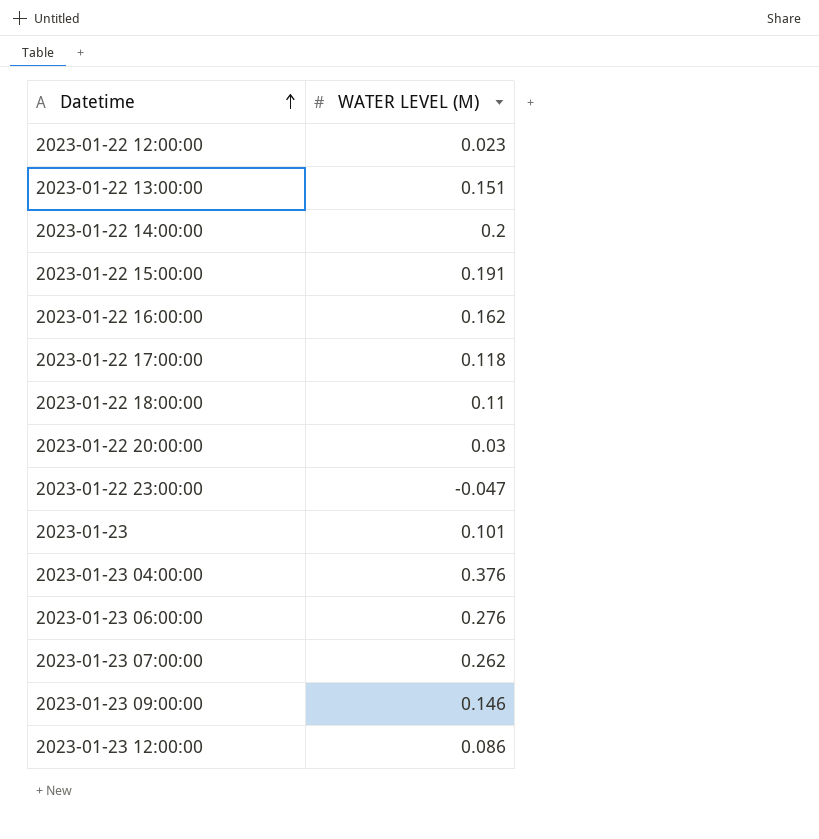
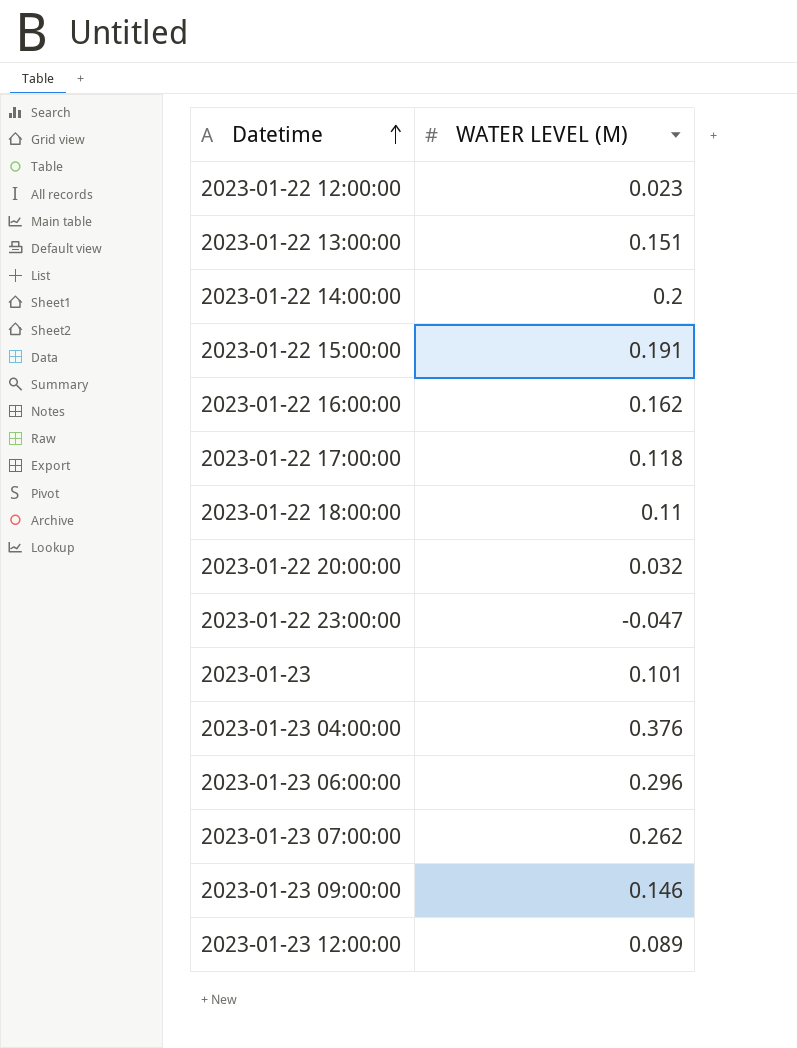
2023-01-22 20:00:00 | WATER LEVEL (M): 0.03 -> 0.032
2023-01-23 06:00:00 | WATER LEVEL (M): 0.276 -> 0.296
2023-01-23 12:00:00 | WATER LEVEL (M): 0.086 -> 0.089

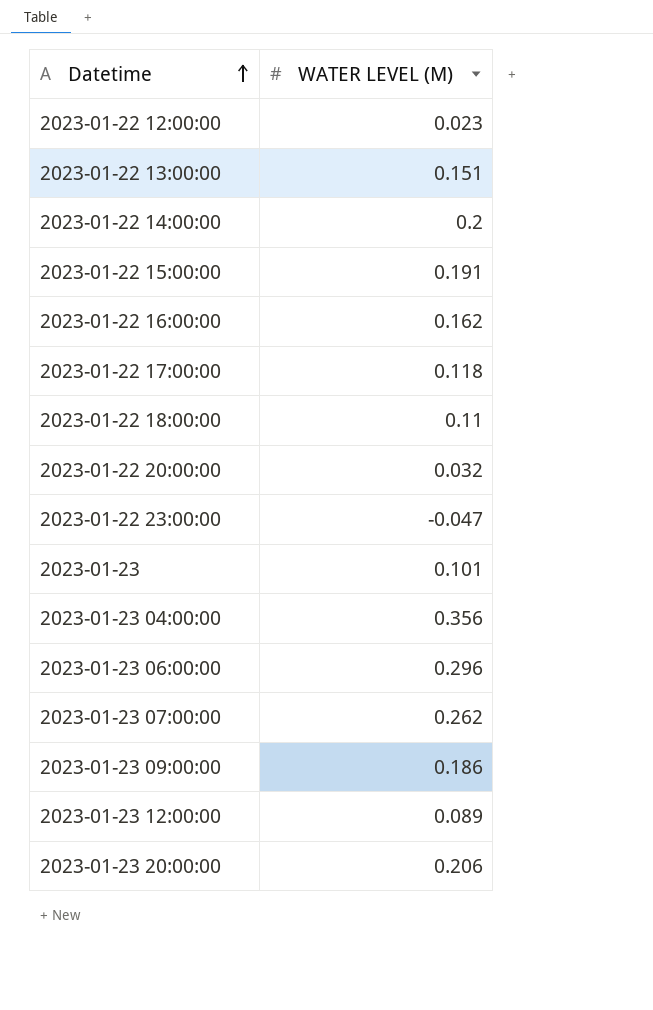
2023-01-23 04:00:00 | WATER LEVEL (M): 0.376 -> 0.356
2023-01-23 09:00:00 | WATER LEVEL (M): 0.146 -> 0.186
row 2023-01-23 20:00:00: none -> 0.206

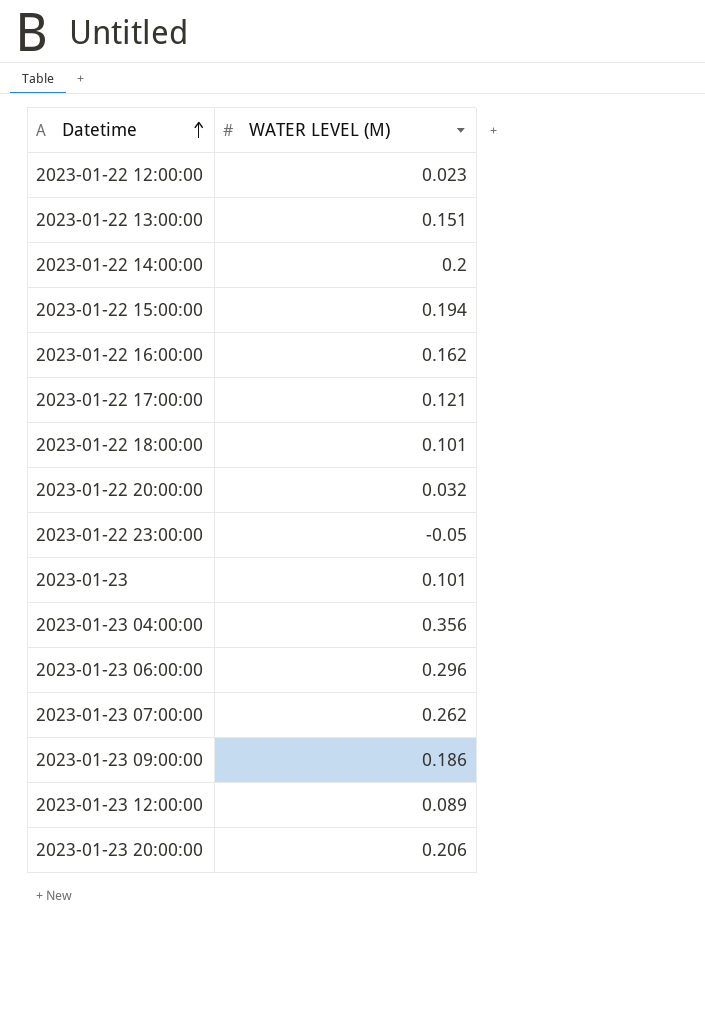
2023-01-22 15:00:00 | WATER LEVEL (M): 0.191 -> 0.194
2023-01-22 17:00:00 | WATER LEVEL (M): 0.118 -> 0.121
2023-01-22 18:00:00 | WATER LEVEL (M): 0.11 -> 0.101
2023-01-22 23:00:00 | WATER LEVEL (M): -0.047 -> -0.05

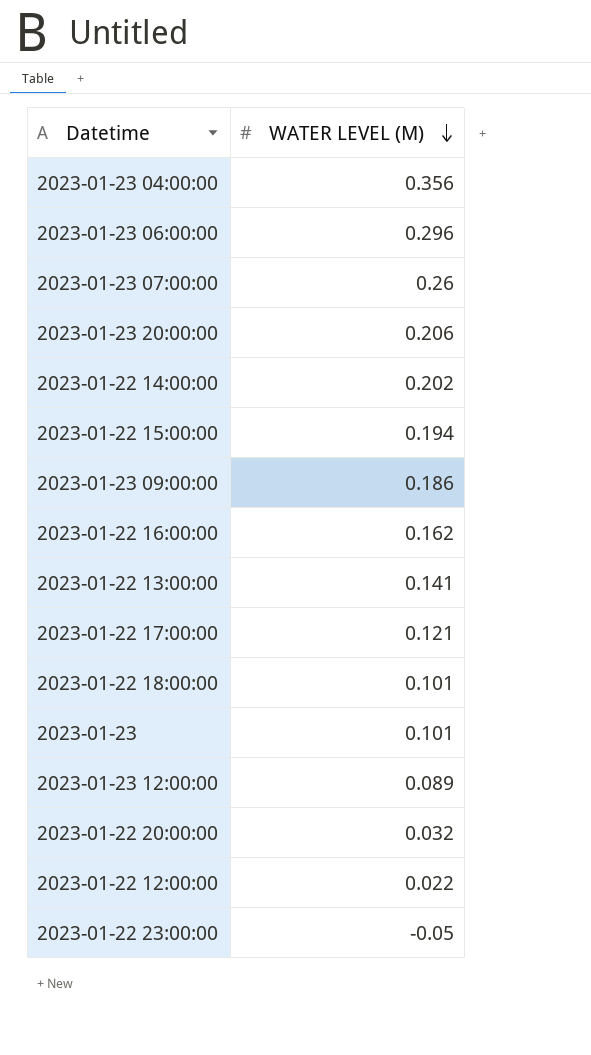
row order: Datetime ascending -> WATER LEVEL (M) descending
2023-01-23 07:00:00 | WATER LEVEL (M): 0.262 -> 0.26
2023-01-22 14:00:00 | WATER LEVEL (M): 0.2 -> 0.202
2023-01-22 13:00:00 | WATER LEVEL (M): 0.151 -> 0.141
2023-01-22 12:00:00 | WATER LEVEL (M): 0.023 -> 0.022

